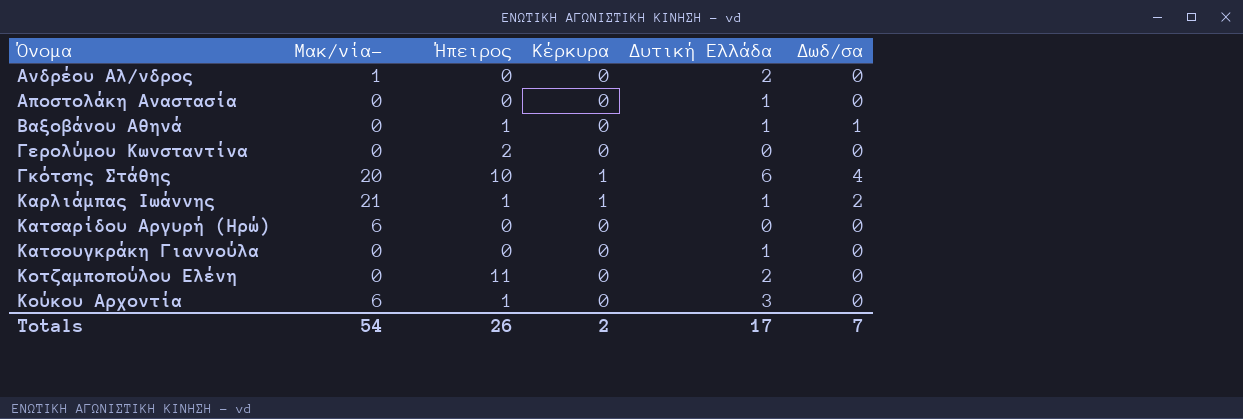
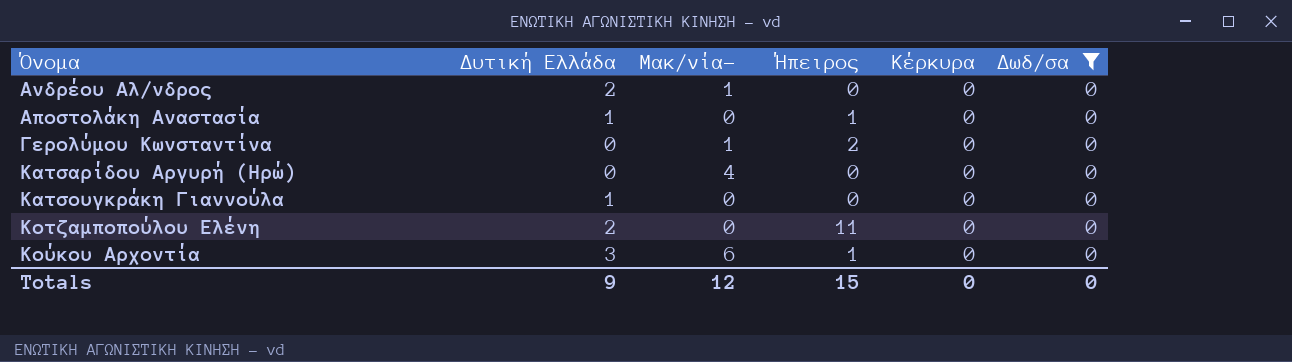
filter: none -> Δωδ/σα = 0
column Δυτική Ελλάδα | position: 5 -> 2
Αποστολάκη Αναστασία | Ήπειρος: 0 -> 1
Γερολύμου Κωνσταντίνα | Μακ/νία-: 0 -> 1
Κατσαρίδου Αργυρή (Ηρώ) | Μακ/νία-: 6 -> 4
Totals | Δυτική Ελλάδα: 17 -> 9
Totals | Μακ/νία-: 54 -> 12
Totals | Ήπειρος: 26 -> 15
Totals | Κέρκυρα: 2 -> 0
Totals | Δωδ/σα: 7 -> 0

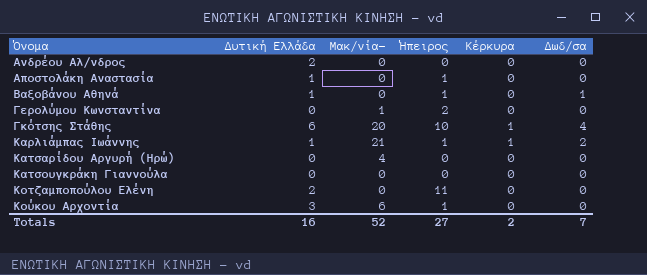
filter: Δωδ/σα = 0 -> none
Ανδρέου Αλ/νδρος | Μακ/νία-: 1 -> 0
Κατσουγκράκη Γιαννούλα | Δυτική Ελλάδα: 1 -> 0
Totals | Δυτική Ελλάδα: 9 -> 16
Totals | Μακ/νία-: 12 -> 52
Totals | Ήπειρος: 15 -> 27
Totals | Κέρκυρα: 0 -> 2
Totals | Δωδ/σα: 0 -> 7

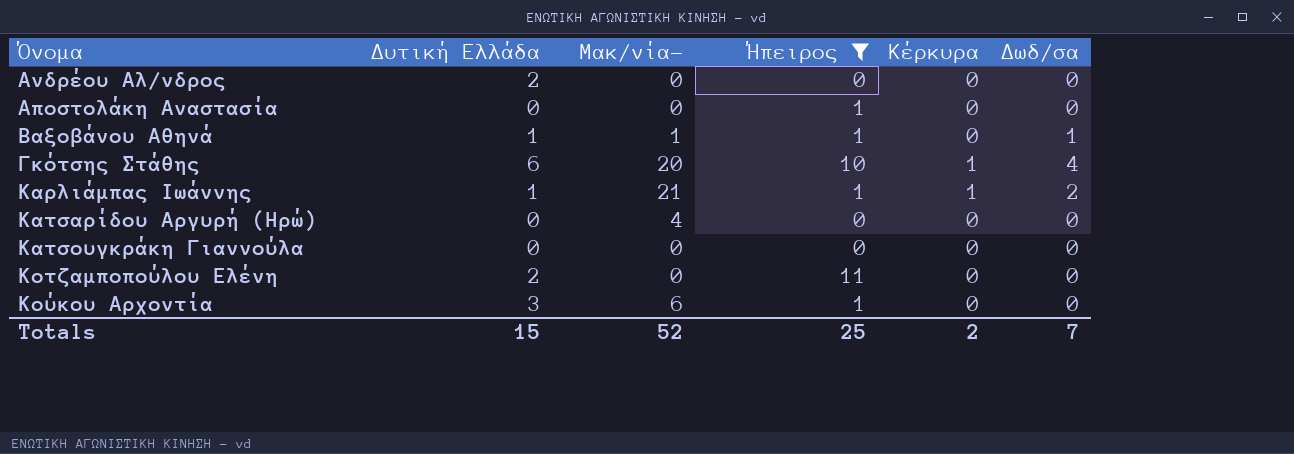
filter: none -> Ήπειρος != 2
Αποστολάκη Αναστασία | Δυτική Ελλάδα: 1 -> 0
Βαξοβάνου Αθηνά | Μακ/νία-: 0 -> 1
Totals | Δυτική Ελλάδα: 16 -> 15
Totals | Ήπειρος: 27 -> 25

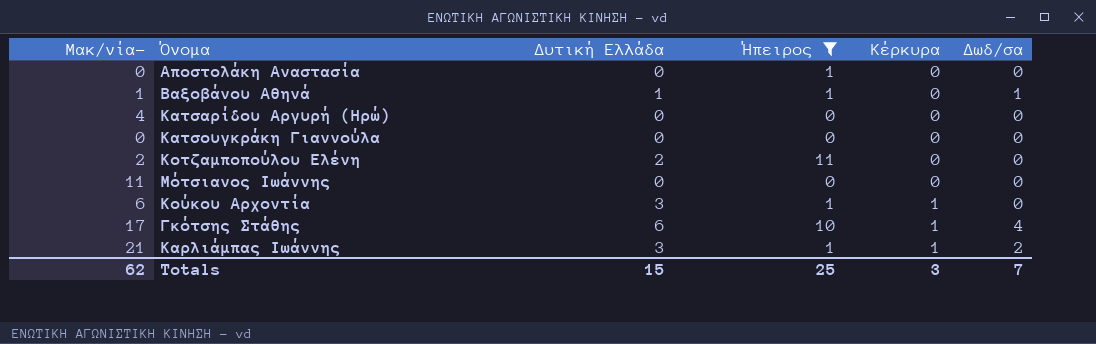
row order: Όνομα ascending -> Κέρκυρα ascending
column Μακ/νία- | position: 3 -> 1
row Ανδρέου Αλ/νδρος: 2 | 0 | 0 | 0 | 0 -> none
Κοτζαμποπούλου Ελένη | Μακ/νία-: 0 -> 2
row Μότσιανος Ιωάννης: none -> 11 | 0 | 0 | 0 | 0
Κούκου Αρχοντία | Κέρκυρα: 0 -> 1
Γκότσης Στάθης | Μακ/νία-: 20 -> 17
Καρλιάμπας Ιωάννης | Δυτική Ελλάδα: 1 -> 3
Totals | Μακ/νία-: 52 -> 62
Totals | Κέρκυρα: 2 -> 3

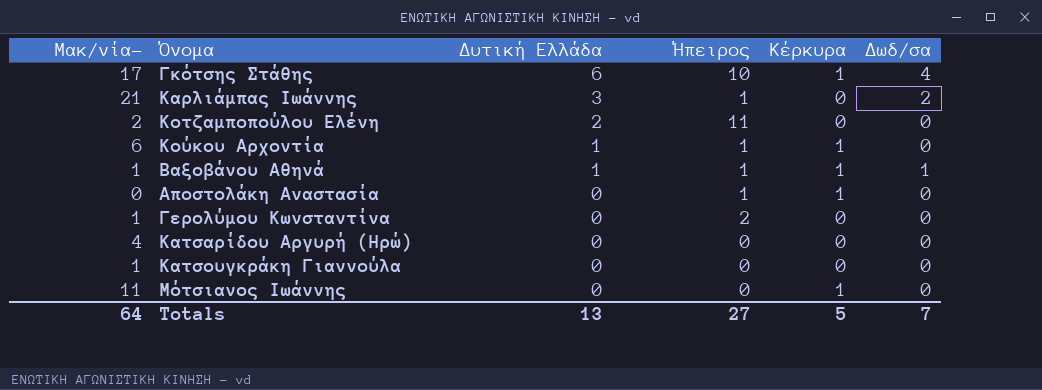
filter: Ήπειρος != 2 -> none
row order: Κέρκυρα ascending -> Δυτική Ελλάδα descending
Καρλιάμπας Ιωάννης | Κέρκυρα: 1 -> 0
Κούκου Αρχοντία | Δυτική Ελλάδα: 3 -> 1
Βαξοβάνου Αθηνά | Κέρκυρα: 0 -> 1
Αποστολάκη Αναστασία | Κέρκυρα: 0 -> 1
Κατσουγκράκη Γιαννούλα | Μακ/νία-: 0 -> 1
Μότσιανος Ιωάννης | Κέρκυρα: 0 -> 1
Totals | Μακ/νία-: 62 -> 64
Totals | Δυτική Ελλάδα: 15 -> 13
Totals | Ήπειρος: 25 -> 27
Totals | Κέρκυρα: 3 -> 5

